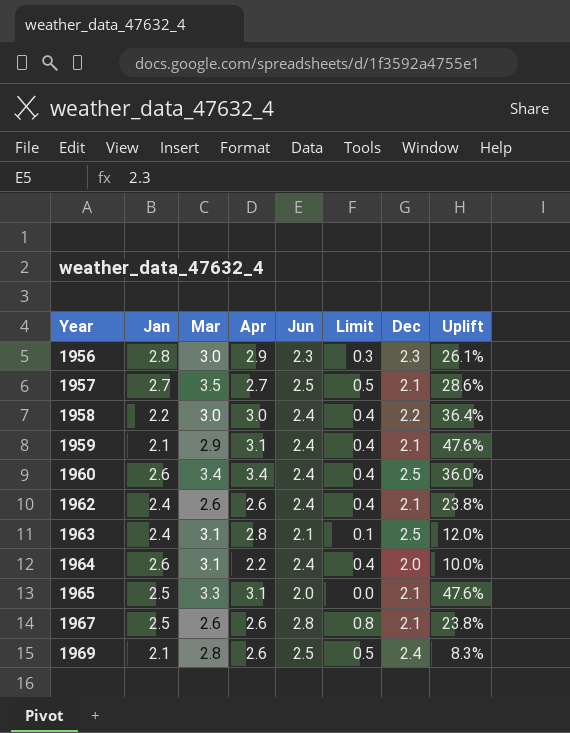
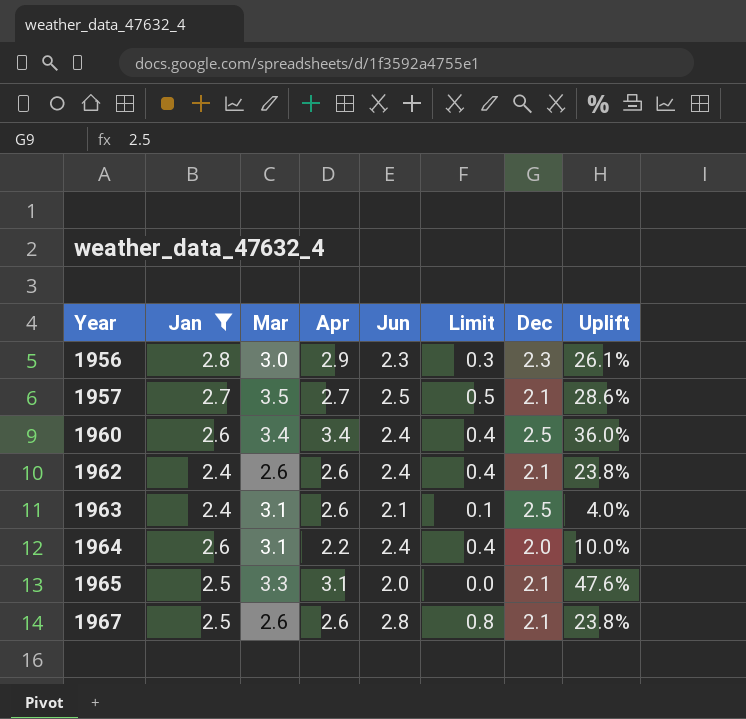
filter: none -> Jan >= 2.4
1963 | Apr: 2.8 -> 2.6
1963 | Uplift: 12.0% -> 4.0%

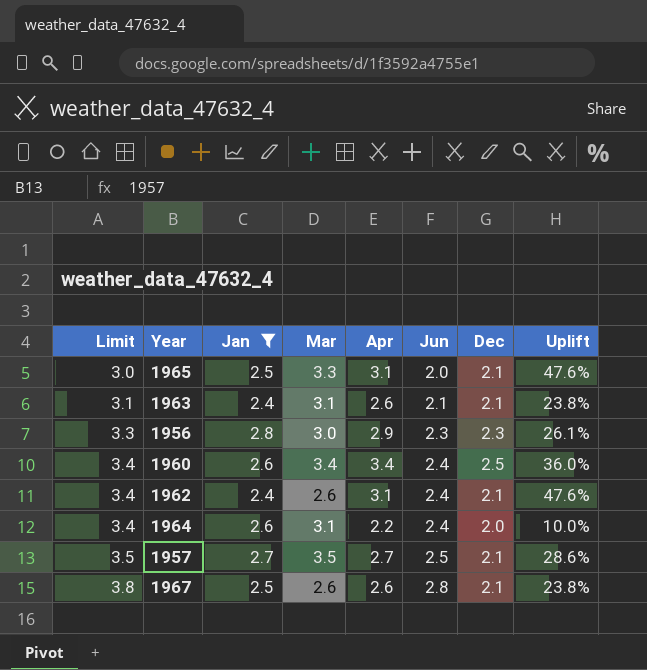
row order: Year ascending -> Limit ascending
column Limit | formula: [Jun] - 2 -> [Jun] + 1
column Limit | position: 6 -> 1
1963 | Dec: 2.5 -> 2.1
1963 | Uplift: 4.0% -> 23.8%
1962 | Apr: 2.6 -> 3.1
1962 | Uplift: 23.8% -> 47.6%

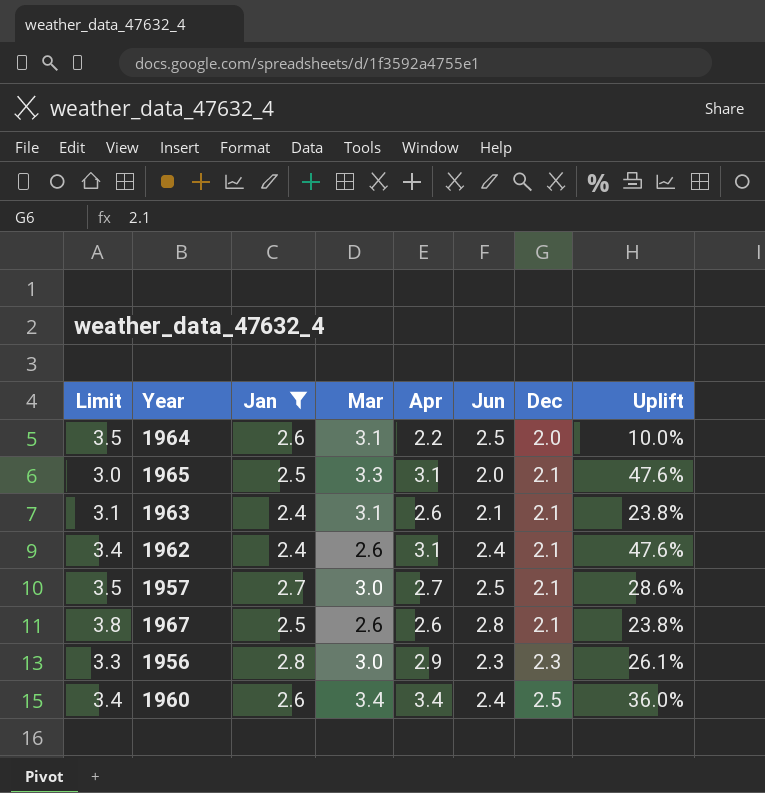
row order: Limit ascending -> Dec ascending
1964 | Limit: 3.4 -> 3.5
1964 | Jun: 2.4 -> 2.5
1957 | Mar: 3.5 -> 3.0

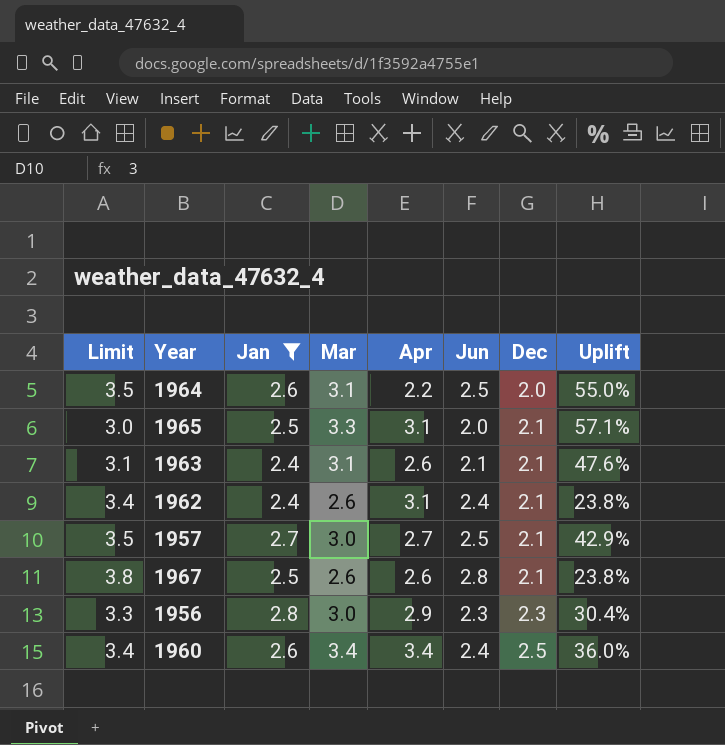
column Uplift | formula: ([Apr] - [Dec]) / [Dec] -> ([Mar] - [Dec]) / [Dec]

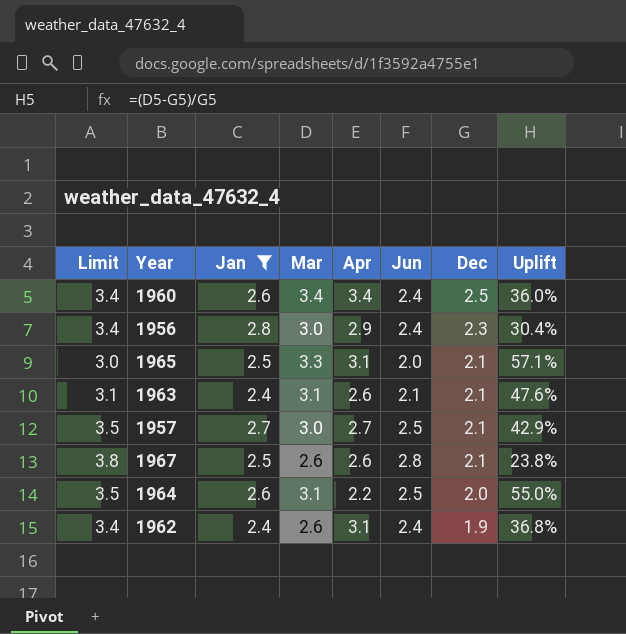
row order: Dec ascending -> Dec descending
1956 | Limit: 3.3 -> 3.4
1956 | Jun: 2.3 -> 2.4
1962 | Dec: 2.1 -> 1.9
1962 | Uplift: 23.8% -> 36.8%

